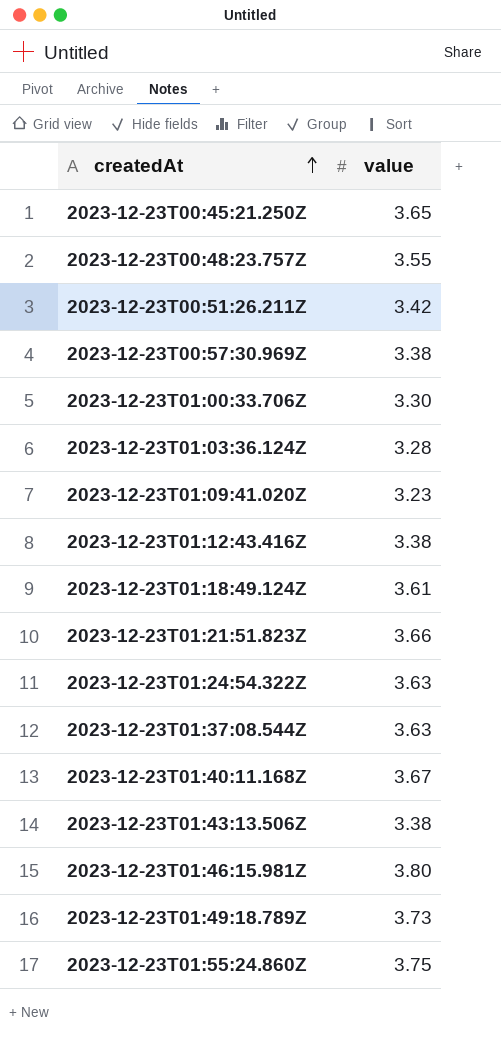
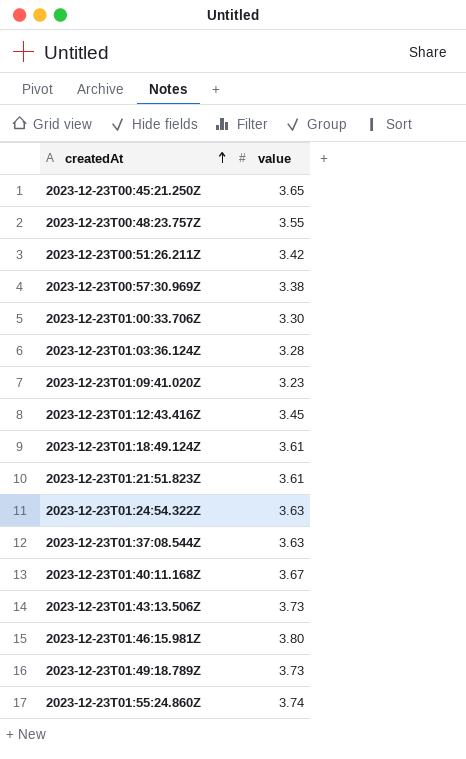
2023-12-23T01:12:43.416Z | value: 3.38 -> 3.45
2023-12-23T01:21:51.823Z | value: 3.66 -> 3.61
2023-12-23T01:43:13.506Z | value: 3.38 -> 3.73
2023-12-23T01:55:24.860Z | value: 3.75 -> 3.74

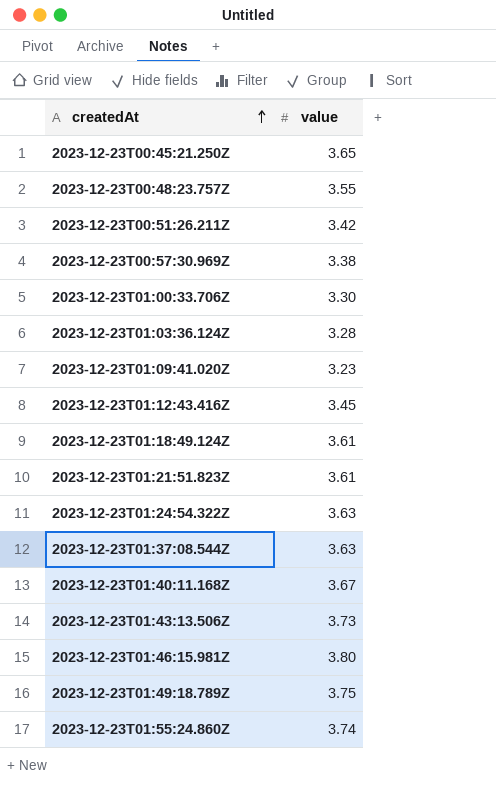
2023-12-23T01:49:18.789Z | value: 3.73 -> 3.75

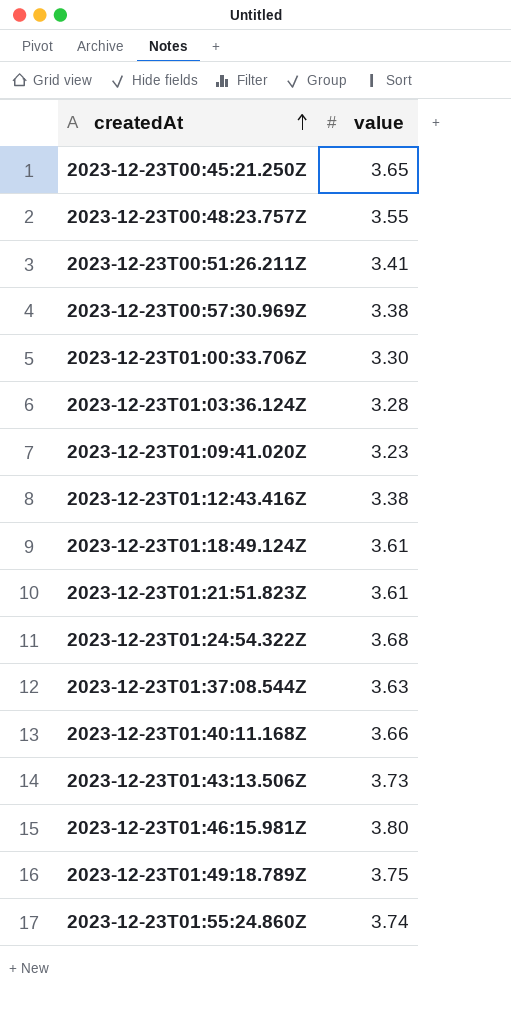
2023-12-23T00:51:26.211Z | value: 3.42 -> 3.41
2023-12-23T01:12:43.416Z | value: 3.45 -> 3.38
2023-12-23T01:24:54.322Z | value: 3.63 -> 3.68
2023-12-23T01:40:11.168Z | value: 3.67 -> 3.66

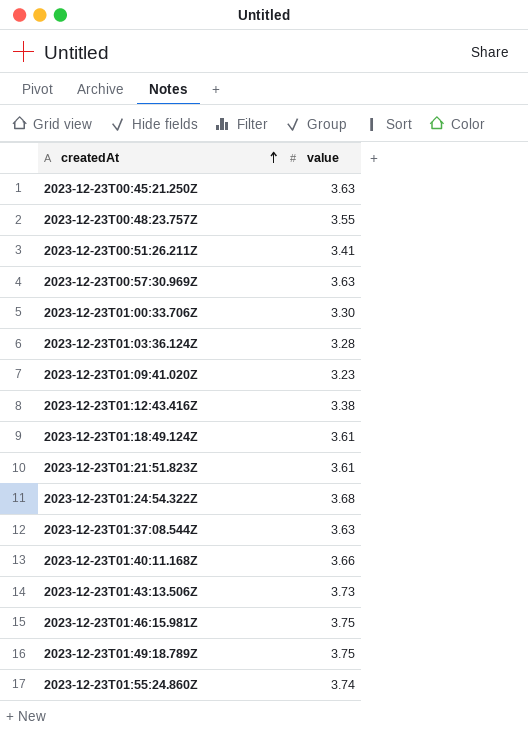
2023-12-23T00:45:21.250Z | value: 3.65 -> 3.63
2023-12-23T00:57:30.969Z | value: 3.38 -> 3.63
2023-12-23T01:46:15.981Z | value: 3.80 -> 3.75

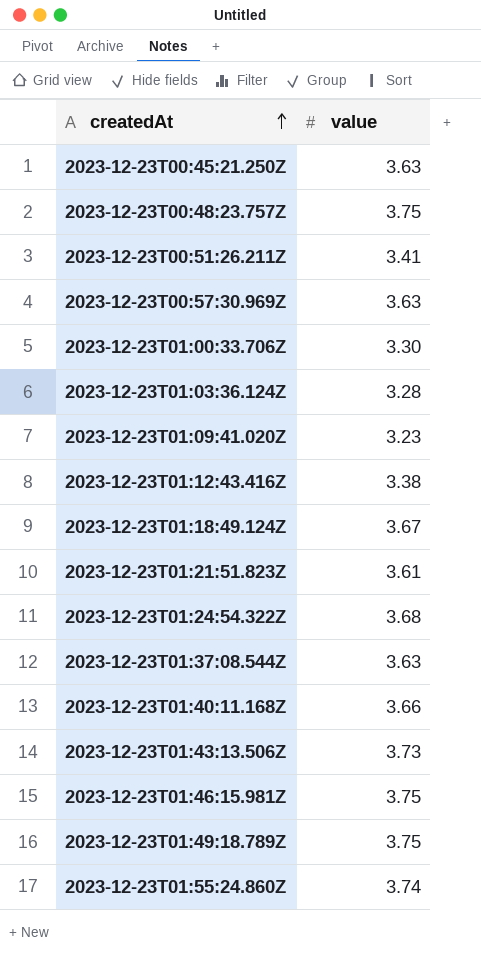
2023-12-23T00:48:23.757Z | value: 3.55 -> 3.75
2023-12-23T01:18:49.124Z | value: 3.61 -> 3.67

